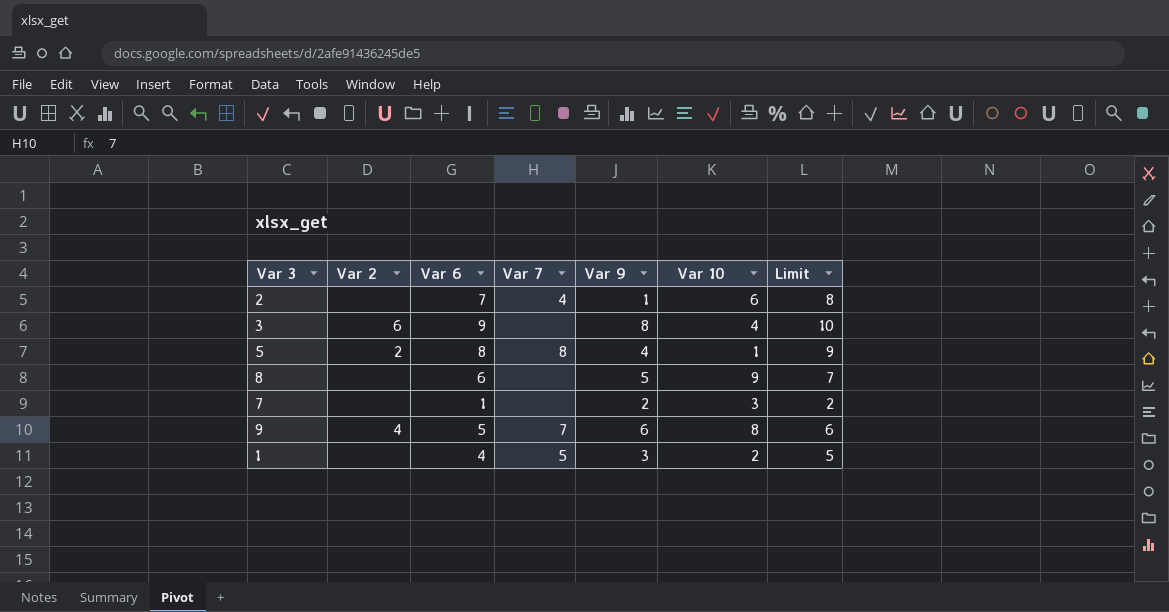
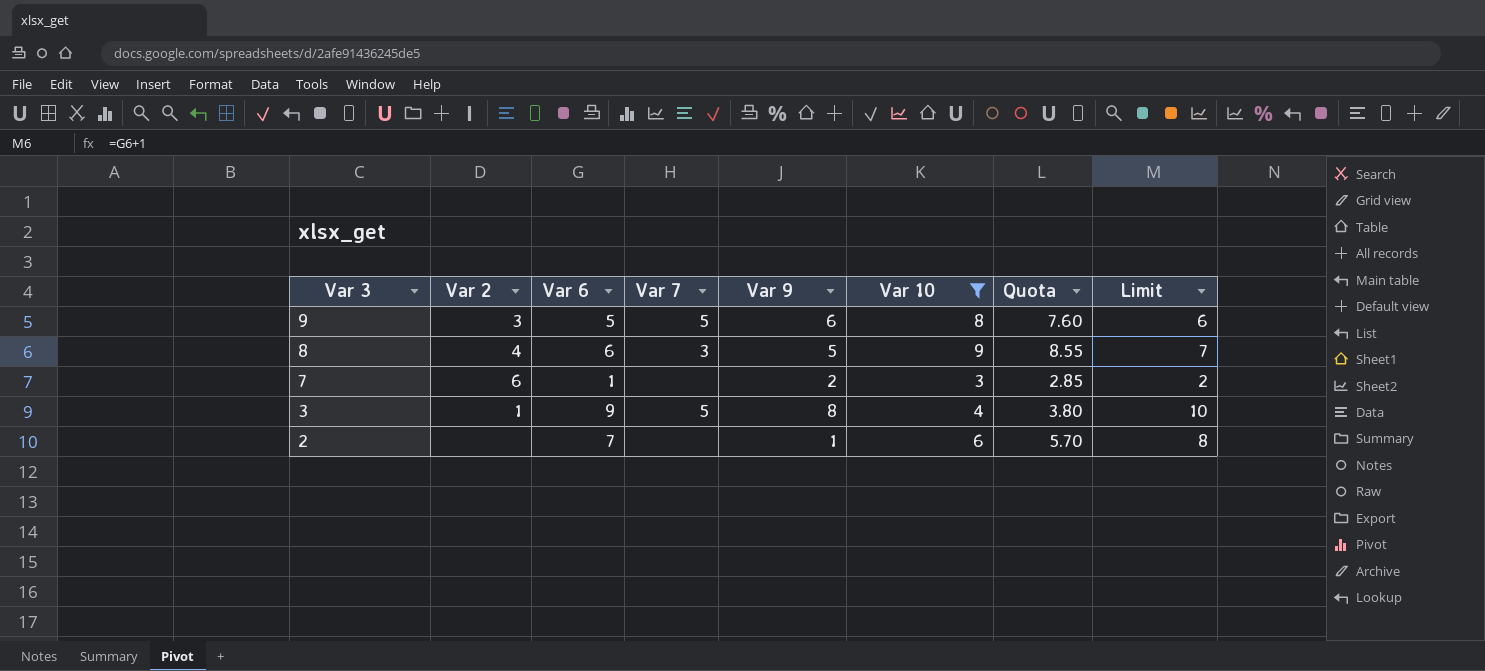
filter: none -> Var 10 >= 3
row order: none -> Var 3 descending
column Quota | formula: none -> [Var 10] * 0.95
9 | Var 2: 4 -> 3
9 | Var 7: 7 -> 5
8 | Var 2: none -> 4
8 | Var 7: none -> 3
7 | Var 2: none -> 6
3 | Var 2: 6 -> 1
3 | Var 7: none -> 5
2 | Var 7: 4 -> none

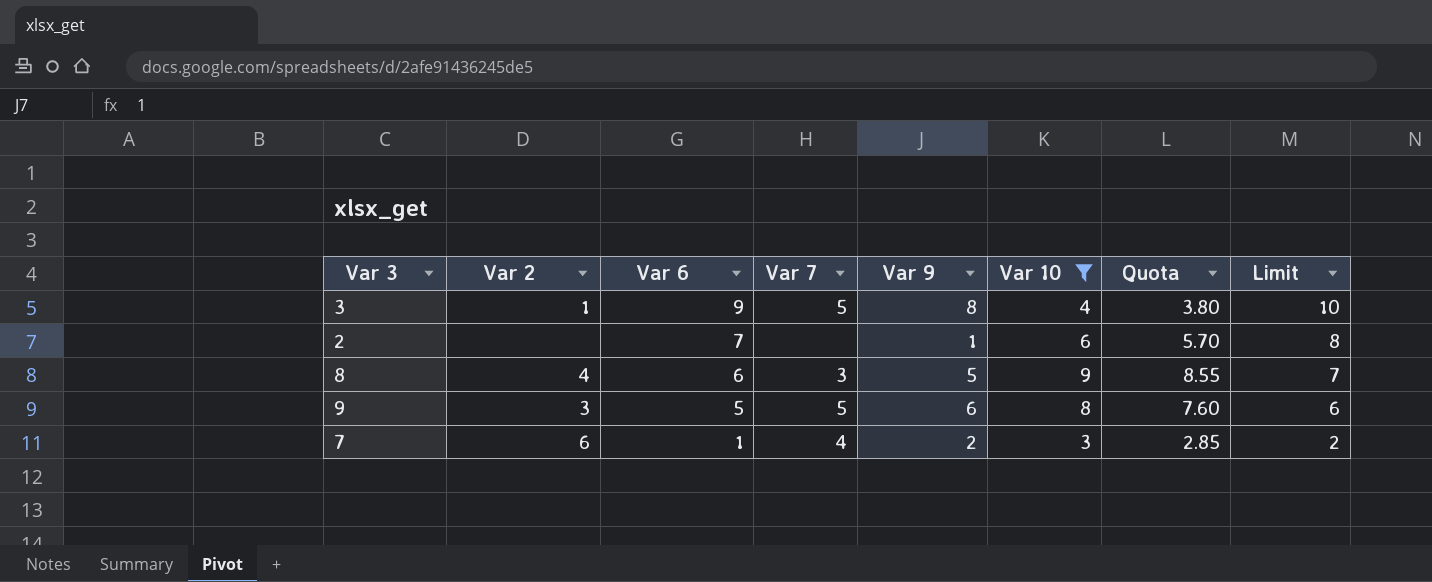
row order: Var 3 descending -> Var 6 descending
7 | Var 7: none -> 4

